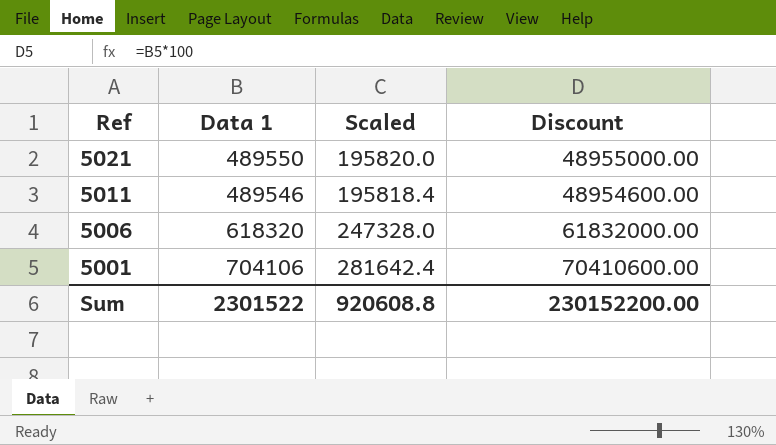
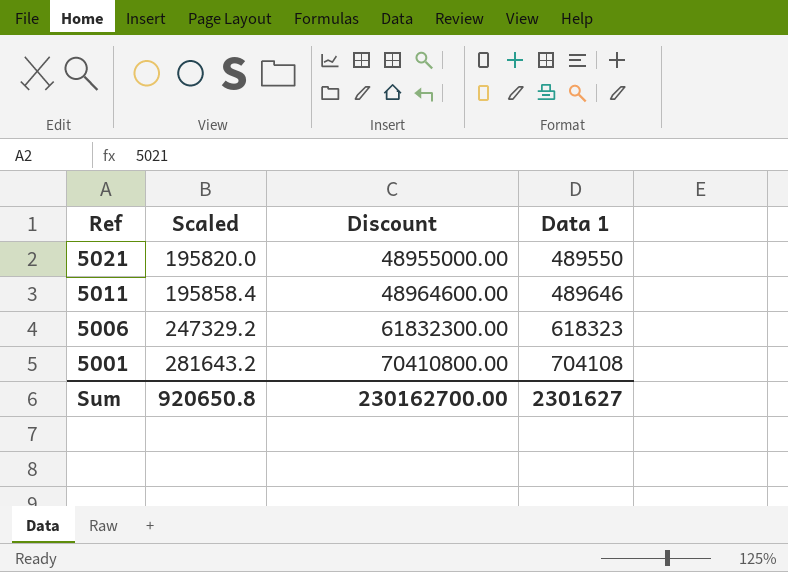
column Data 1 | position: 2 -> 4
5011 | Scaled: 195818.4 -> 195858.4
5011 | Discount: 48954600.00 -> 48964600.00
5011 | Data 1: 489546 -> 489646
5006 | Scaled: 247328.0 -> 247329.2
5006 | Discount: 61832000.00 -> 61832300.00
5006 | Data 1: 618320 -> 618323
5001 | Scaled: 281642.4 -> 281643.2
5001 | Discount: 70410600.00 -> 70410800.00
5001 | Data 1: 704106 -> 704108
Sum | Scaled: 920608.8 -> 920650.8
Sum | Discount: 230152200.00 -> 230162700.00
Sum | Data 1: 2301522 -> 2301627

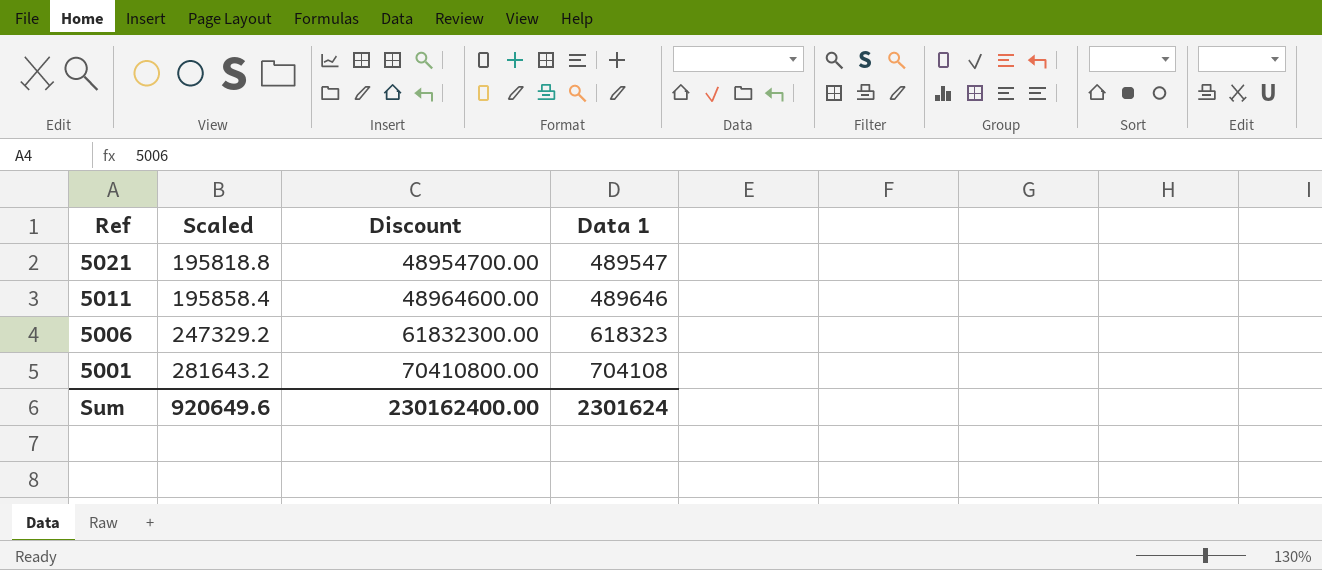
5021 | Scaled: 195820.0 -> 195818.8
5021 | Discount: 48955000.00 -> 48954700.00
5021 | Data 1: 489550 -> 489547
Sum | Scaled: 920650.8 -> 920649.6
Sum | Discount: 230162700.00 -> 230162400.00
Sum | Data 1: 2301627 -> 2301624

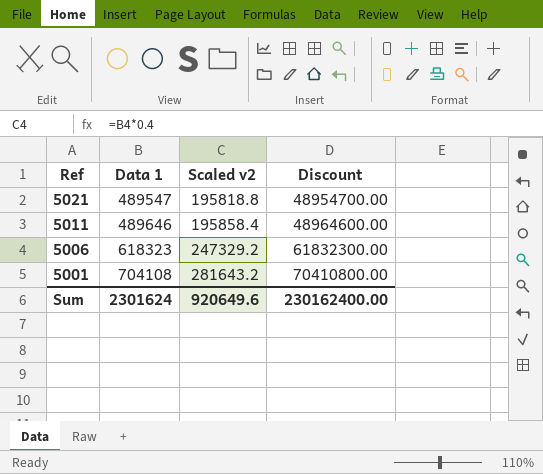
column Data 1 | position: 4 -> 2
column name: Scaled -> Scaled v2

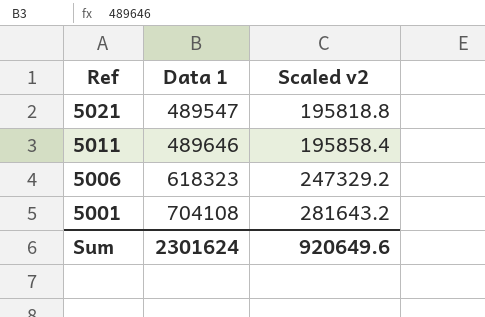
column Discount | formula: [Data 1] * 100 -> none

